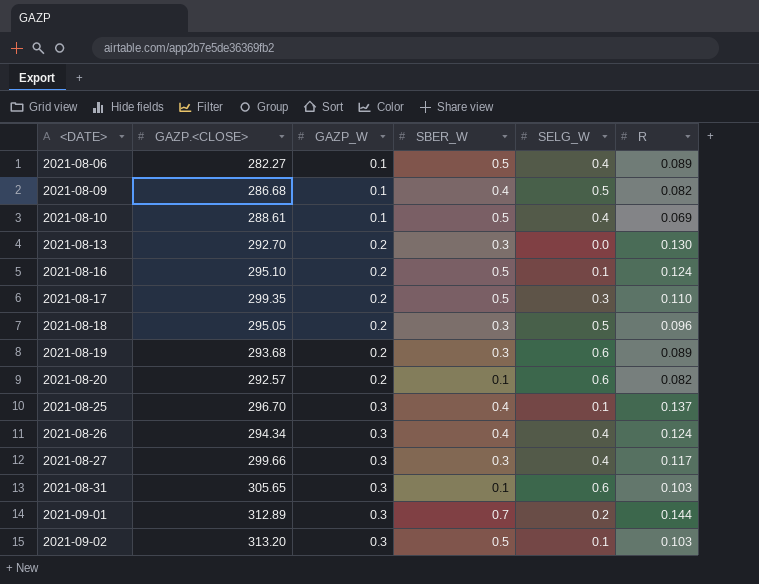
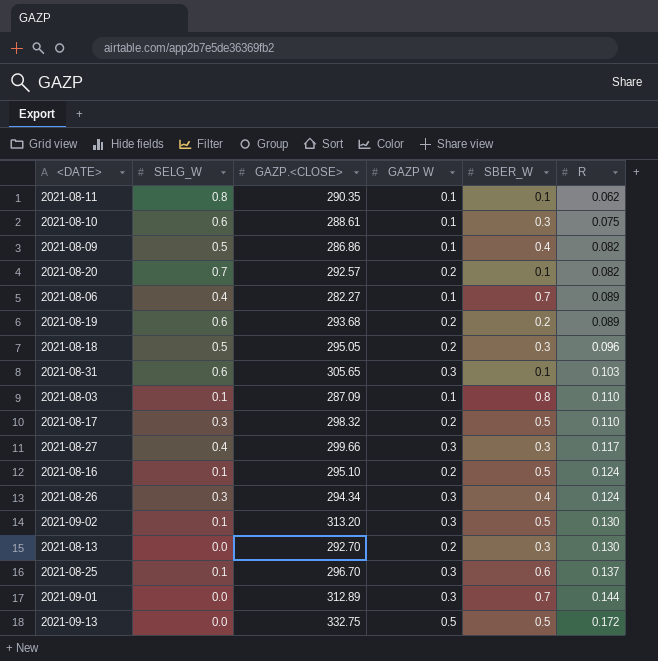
row order: <DATE> ascending -> R ascending
column SELG_W | position: 5 -> 2
column name: GAZP_W -> GAZP W
row 2021-08-11: none -> 0.8 | 290.35 | 0.1 | 0.1 | 0.062
2021-08-10 | SELG_W: 0.4 -> 0.6
2021-08-10 | SBER_W: 0.5 -> 0.3
2021-08-10 | R: 0.069 -> 0.075
2021-08-09 | GAZP.<CLOSE>: 286.68 -> 286.86
2021-08-20 | SELG_W: 0.6 -> 0.7
2021-08-06 | SBER_W: 0.5 -> 0.7
2021-08-19 | SBER_W: 0.3 -> 0.2
row 2021-08-03: none -> 0.1 | 287.09 | 0.1 | 0.8 | 0.110
2021-08-17 | GAZP.<CLOSE>: 299.35 -> 298.32
2021-08-26 | SELG_W: 0.4 -> 0.3
2021-09-02 | R: 0.103 -> 0.130
2021-08-25 | SBER_W: 0.4 -> 0.6
2021-09-01 | SELG_W: 0.2 -> 0.0
row 2021-09-13: none -> 0.0 | 332.75 | 0.5 | 0.5 | 0.172

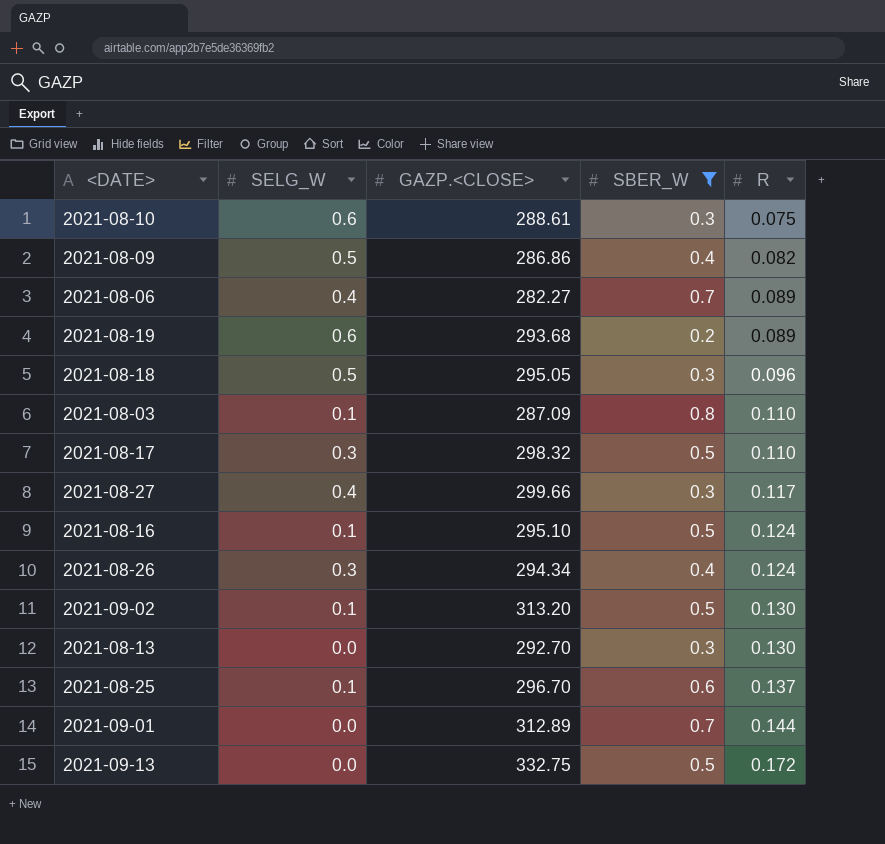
filter: none -> SBER_W != 0.1
column GAZP W | position: 4 -> none

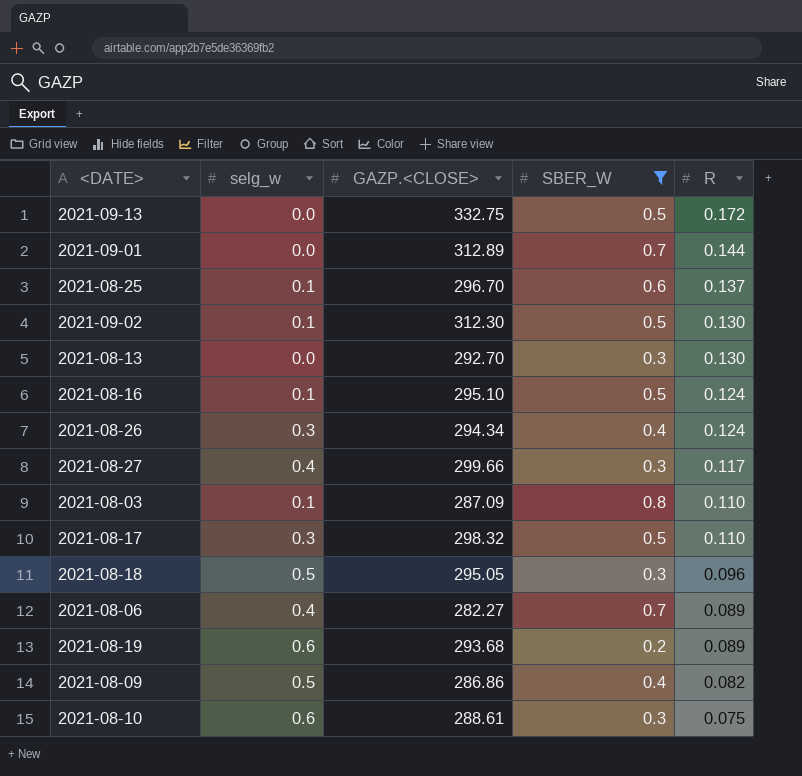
row order: R ascending -> R descending
column name: SELG_W -> selg_w
2021-09-02 | GAZP.<CLOSE>: 313.20 -> 312.30

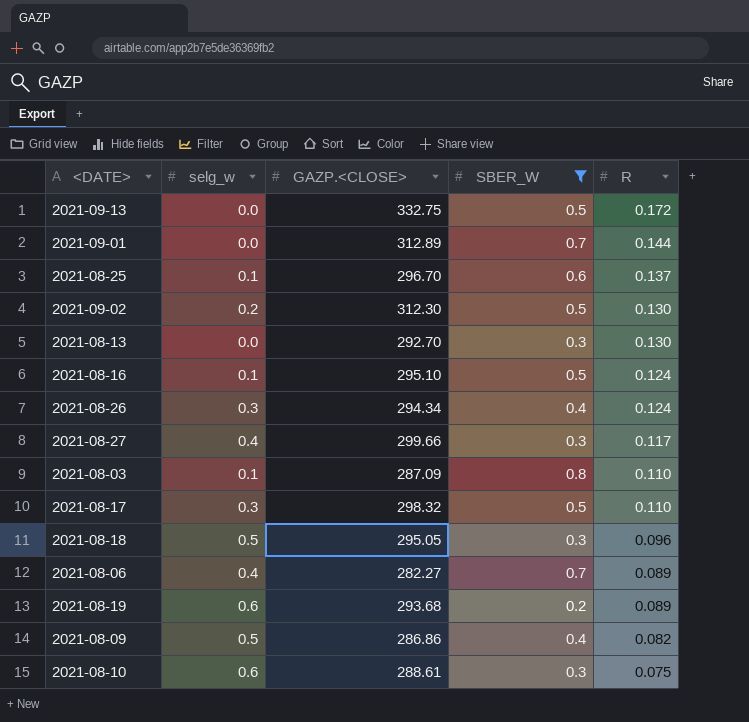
2021-09-02 | selg_w: 0.1 -> 0.2

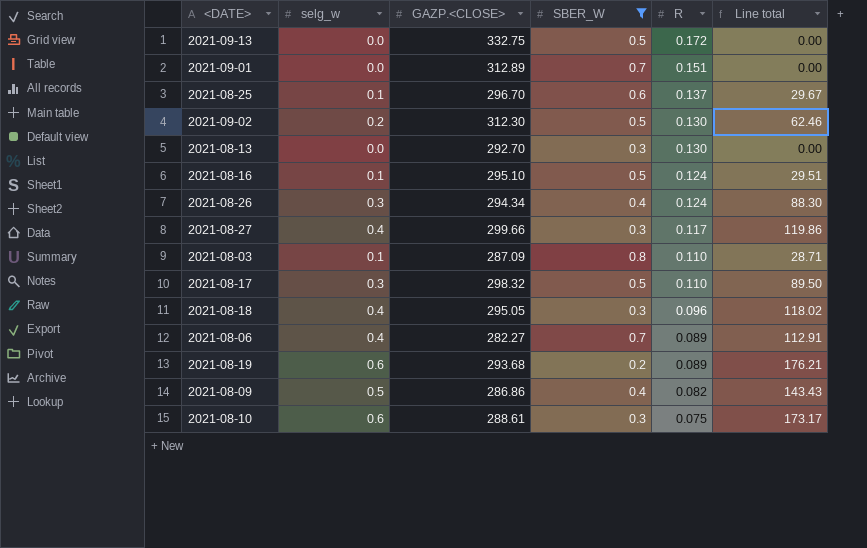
column Line total | formula: none -> [selg_w] * [GAZP.<CLOSE>]
2021-09-01 | R: 0.144 -> 0.151
2021-08-18 | selg_w: 0.5 -> 0.4

